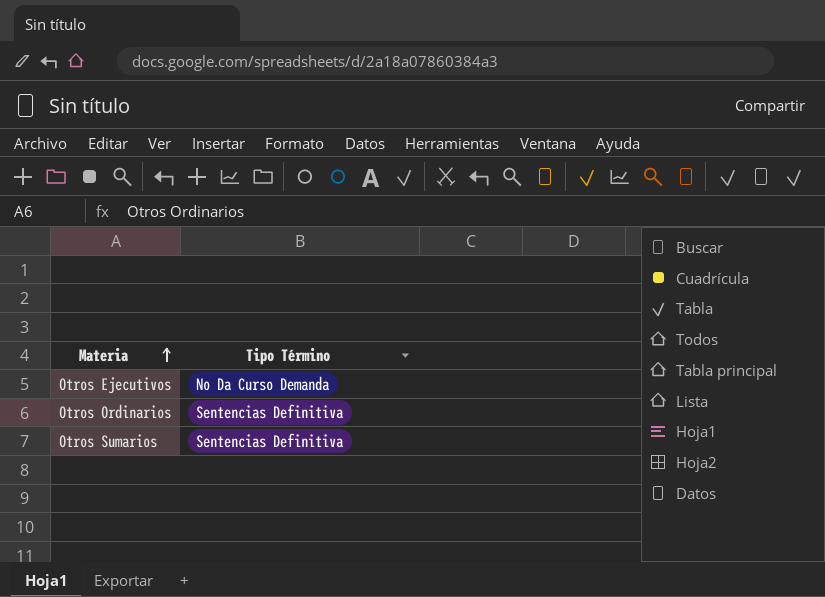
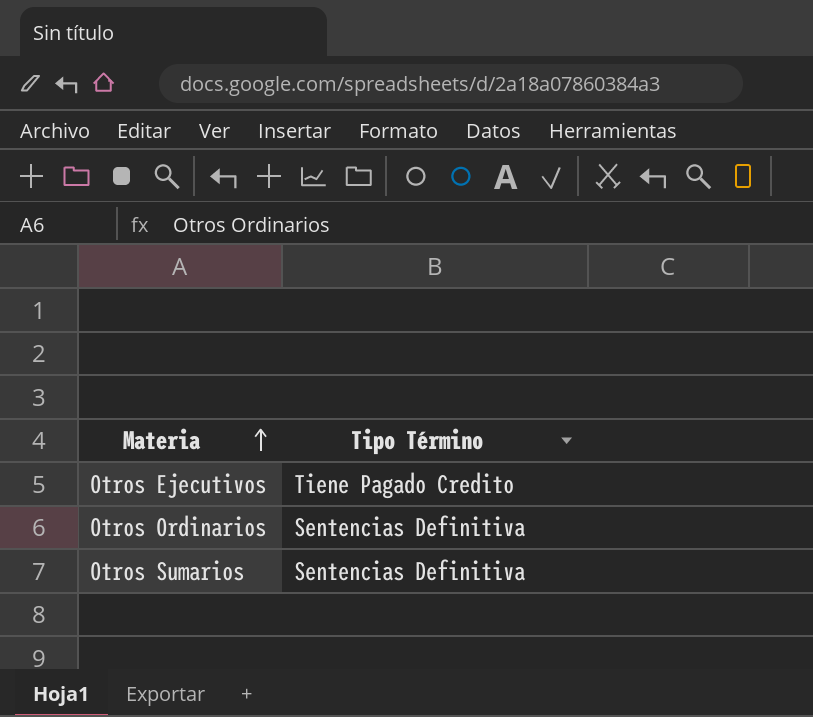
Otros Ejecutivos | Tipo Término: No Da Curso Demanda -> Tiene Pagado Credito

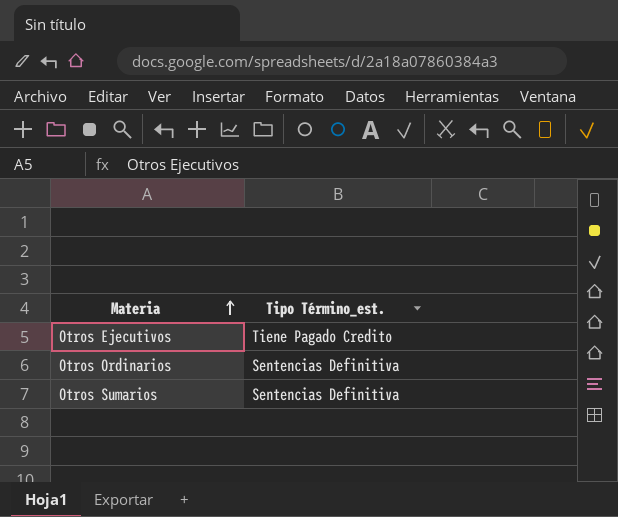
column name: Tipo Término -> Tipo Término_est.

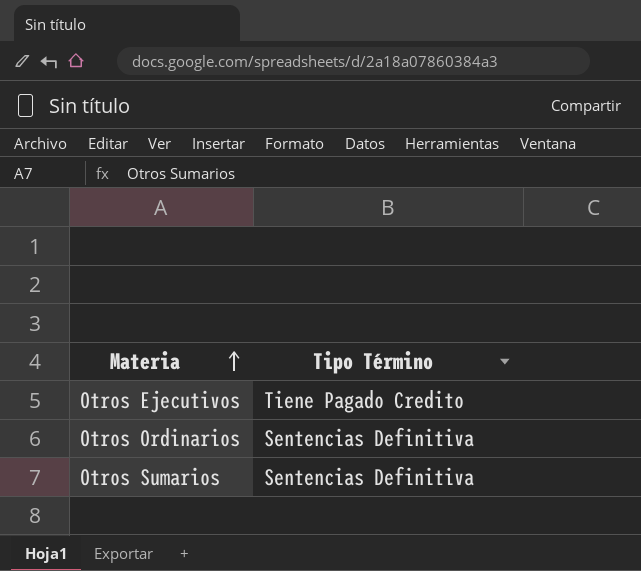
column name: Tipo Término_est. -> Tipo Término

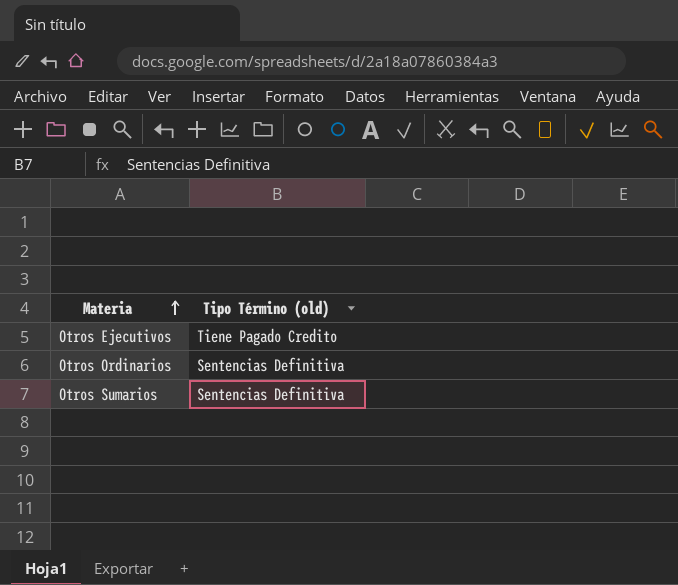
column name: Tipo Término -> Tipo Término (old)

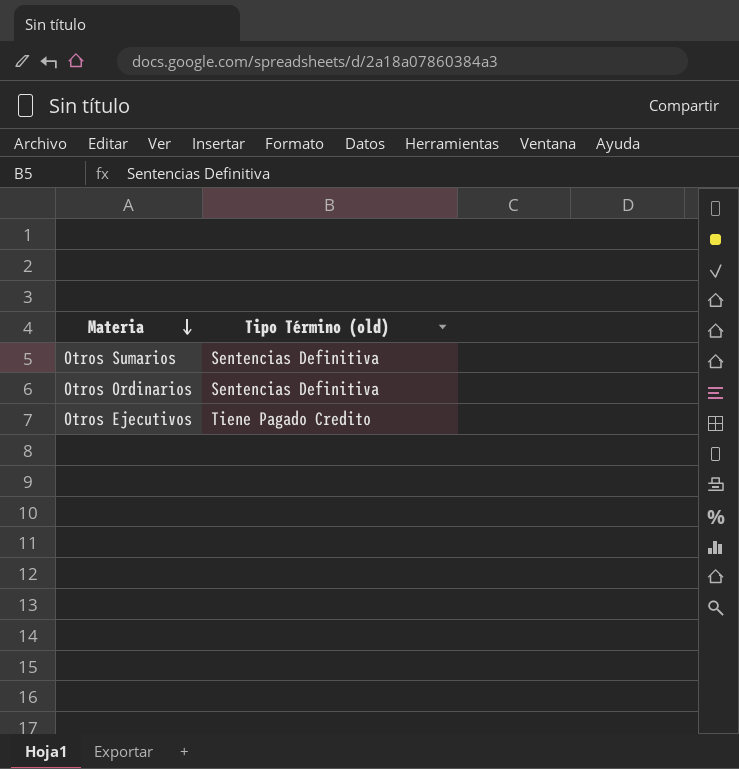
row order: Materia ascending -> Materia descending

